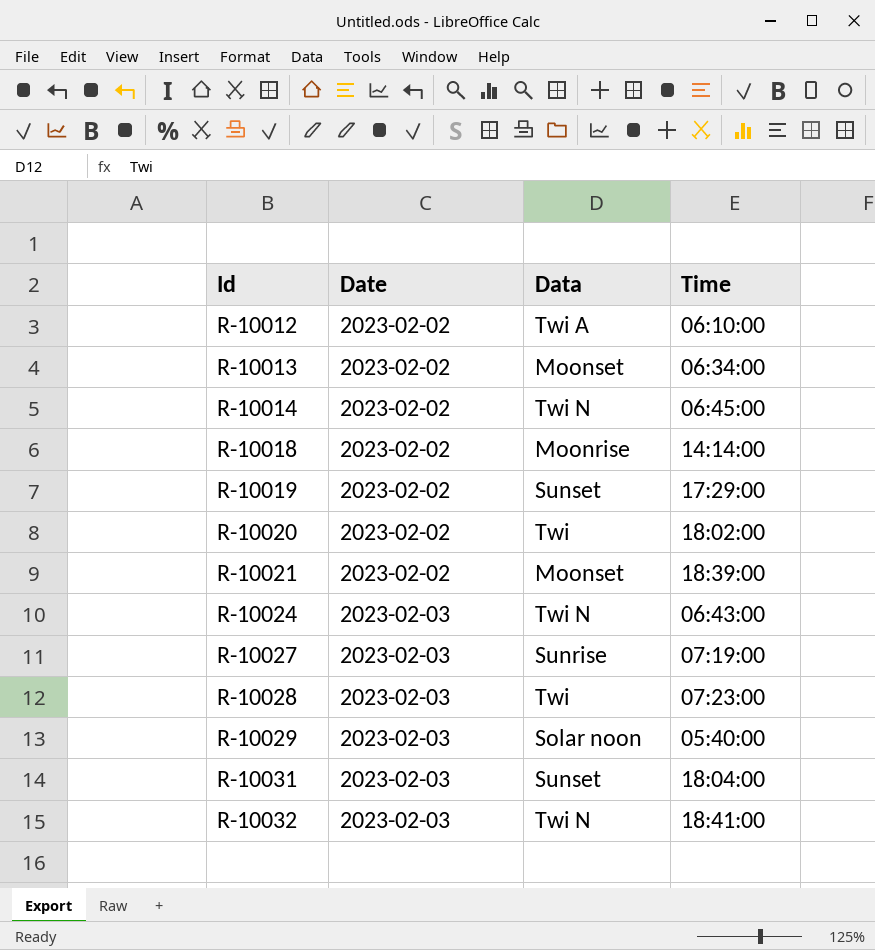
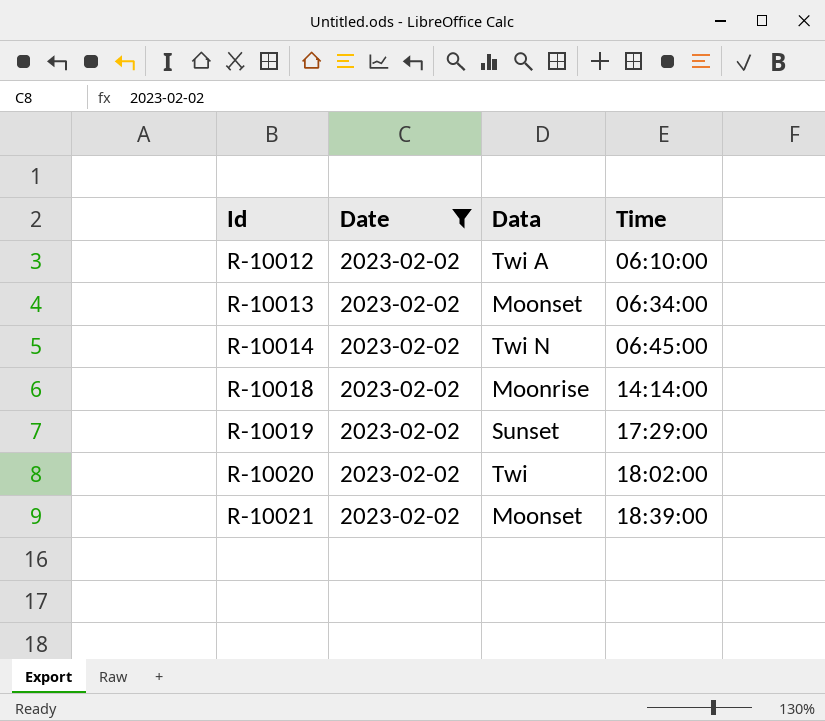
filter: none -> Date = 2023-02-02

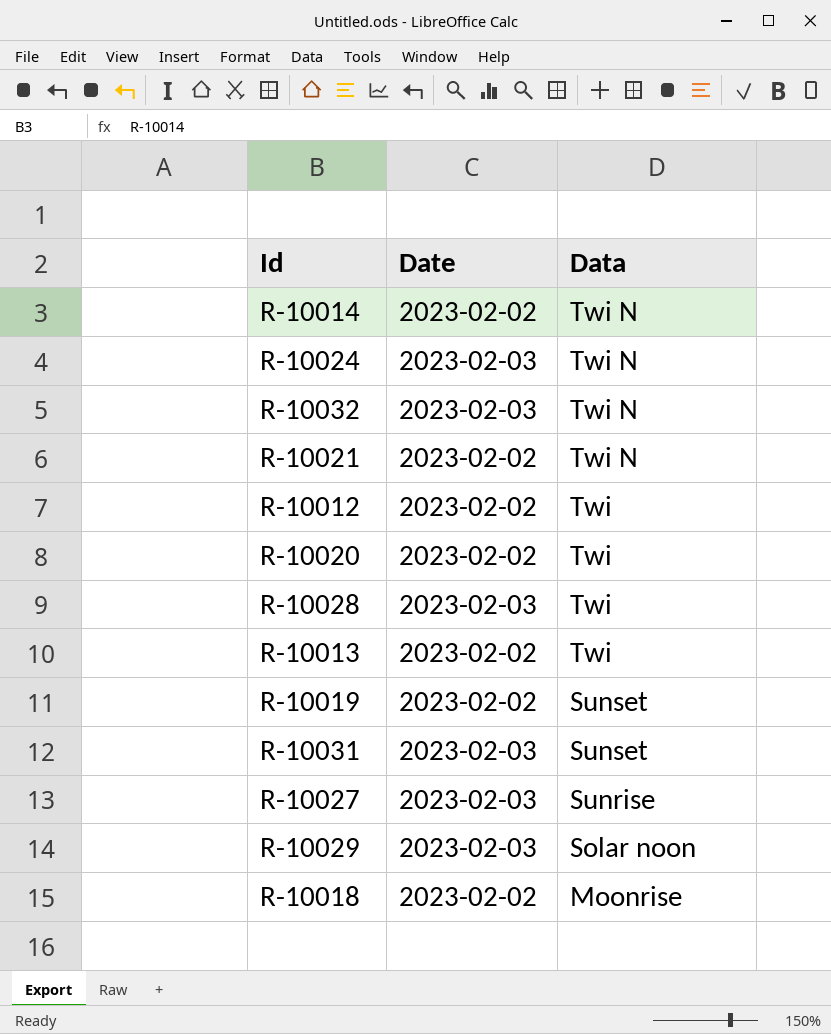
filter: Date = 2023-02-02 -> none
row order: Id ascending -> Data descending
column Time | position: 4 -> none
R-10021 | Data: Moonset -> Twi N
R-10012 | Data: Twi A -> Twi
R-10013 | Data: Moonset -> Twi

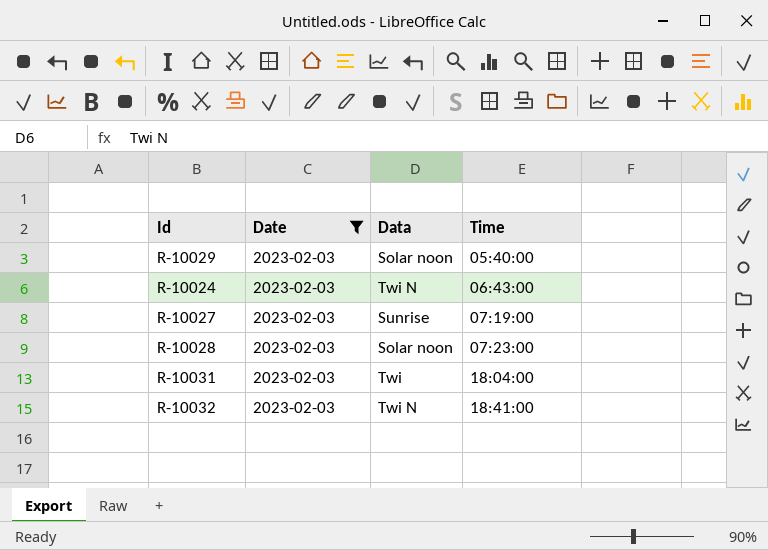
filter: none -> Date = 2023-02-03
row order: Data descending -> Time ascending
column Time | position: none -> 4
R-10028 | Data: Twi -> Solar noon
R-10031 | Data: Sunset -> Twi

